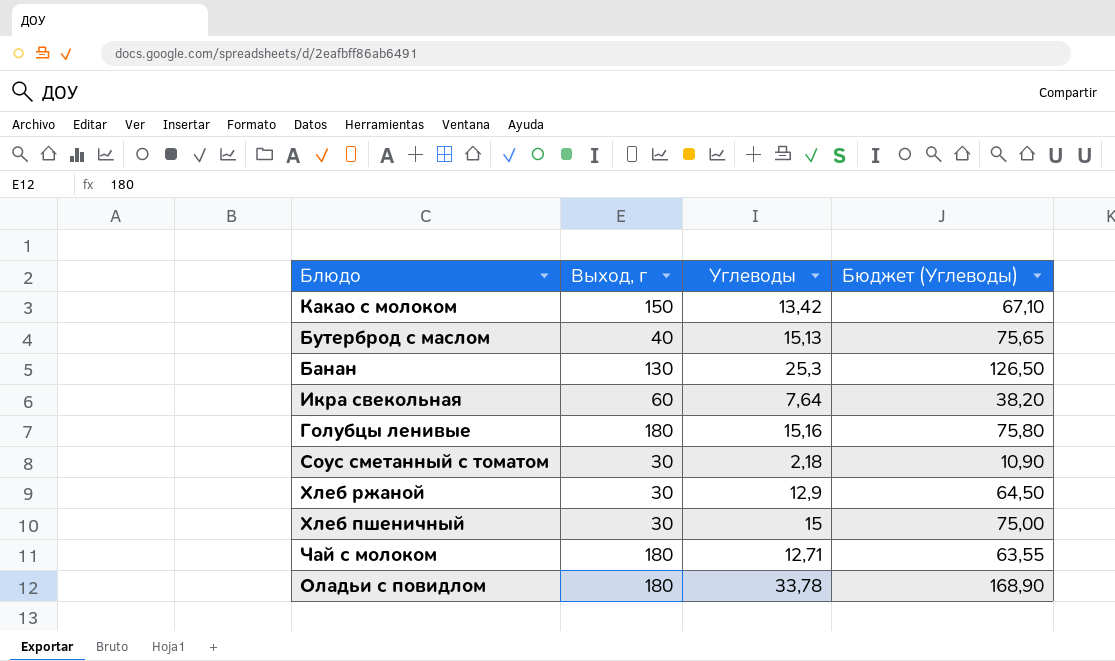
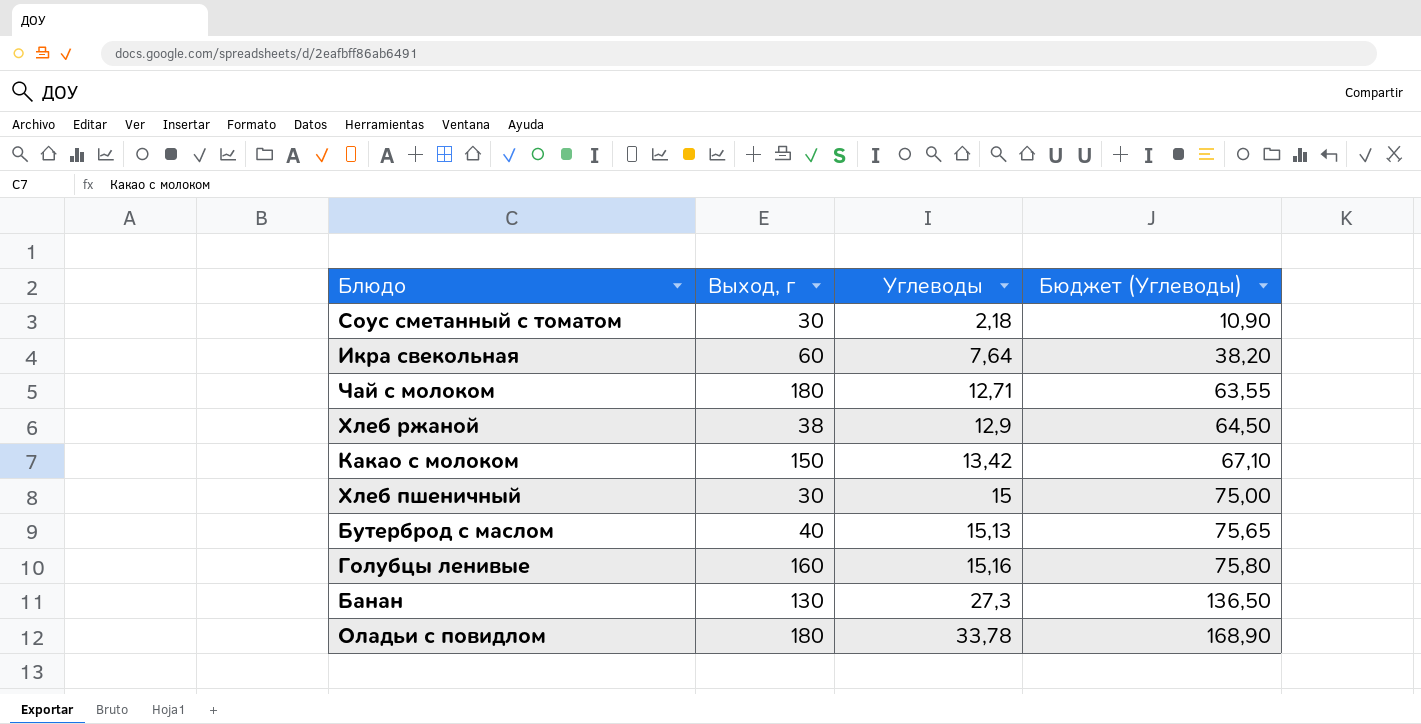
row order: none -> Углеводы ascending
Хлеб ржаной | Выход, г: 30 -> 38
Голубцы ленивые | Выход, г: 180 -> 160
Банан | Углеводы: 25,3 -> 27,3
Банан | Бюджет (Углеводы): 126,50 -> 136,50

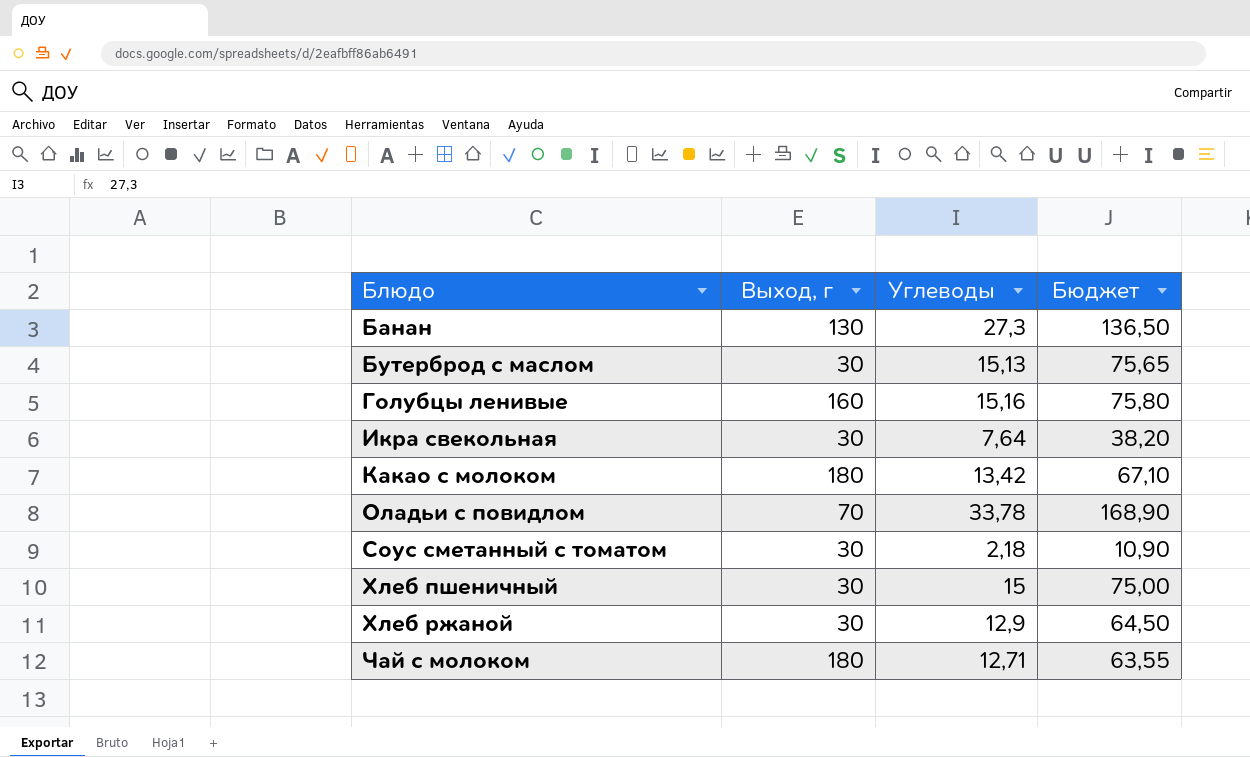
row order: Углеводы ascending -> Блюдо ascending
column name: Бюджет (Углеводы) -> Бюджет
Бутерброд с маслом | Выход, г: 40 -> 30
Икра свекольная | Выход, г: 60 -> 30
Какао с молоком | Выход, г: 150 -> 180
Оладьи с повидлом | Выход, г: 180 -> 70
Хлеб ржаной | Выход, г: 38 -> 30

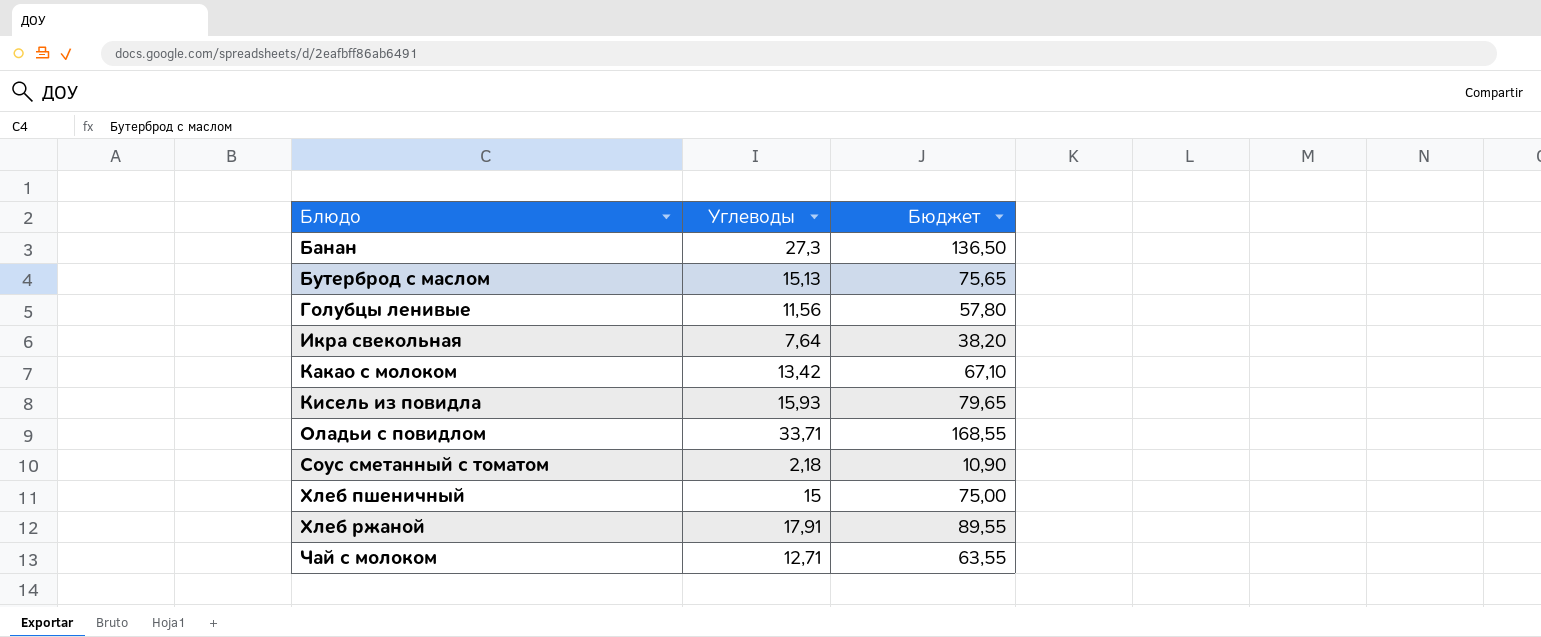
column Выход, г | position: 2 -> none
Голубцы ленивые | Углеводы: 15,16 -> 11,56
Голубцы ленивые | Бюджет: 75,80 -> 57,80
row Кисель из повидла: none -> 15,93 | 79,65
Оладьи с повидлом | Углеводы: 33,78 -> 33,71
Оладьи с повидлом | Бюджет: 168,90 -> 168,55
Хлеб ржаной | Углеводы: 12,9 -> 17,91
Хлеб ржаной | Бюджет: 64,50 -> 89,55

